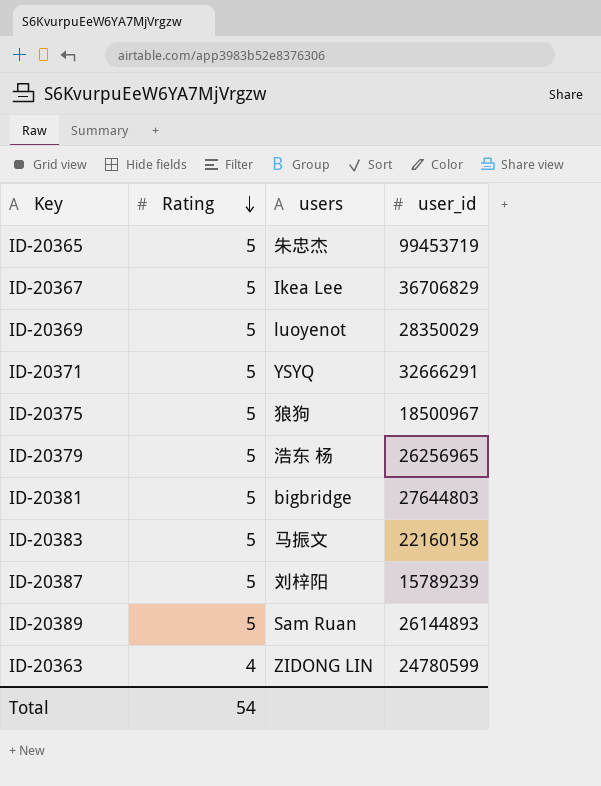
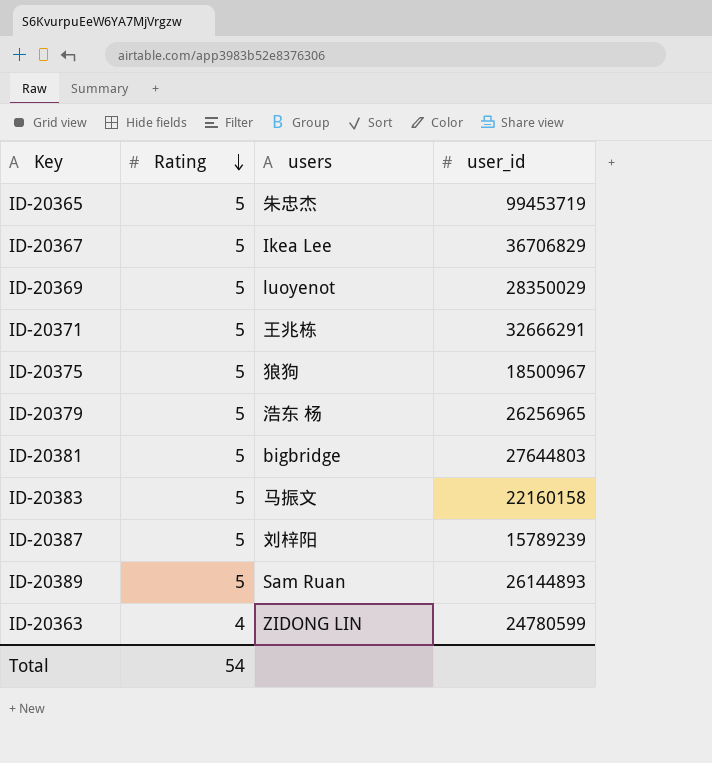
ID-20371 | users: YSYQ -> 王兆栋

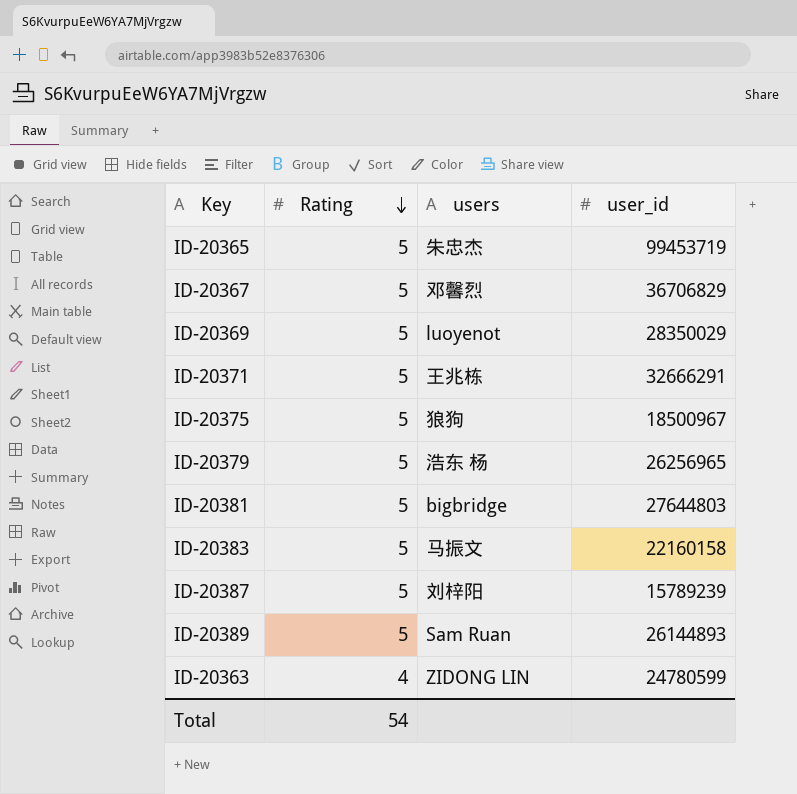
ID-20367 | users: Ikea Lee -> 邓馨烈

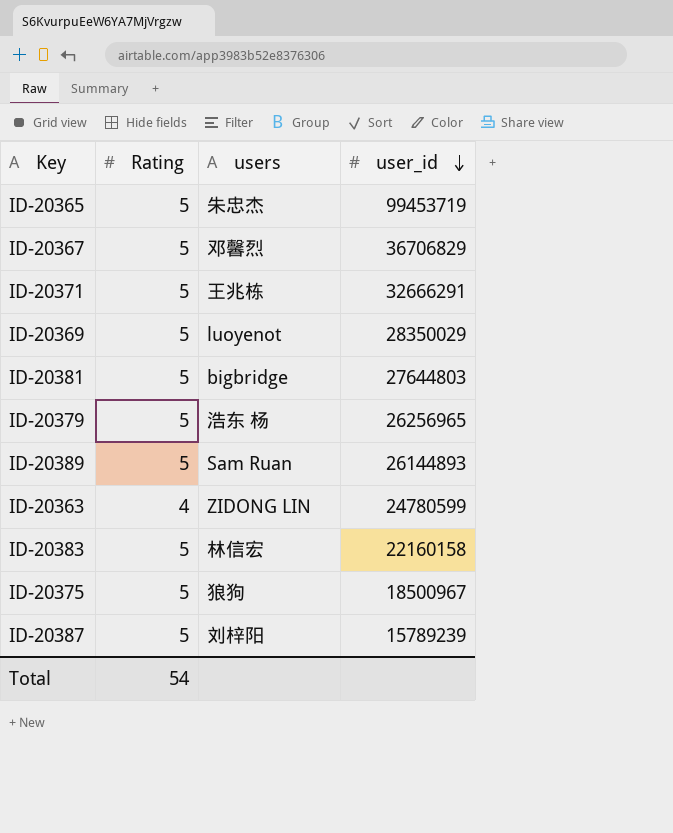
row order: Rating descending -> user_id descending
ID-20383 | users: 马振文 -> 林信宏

